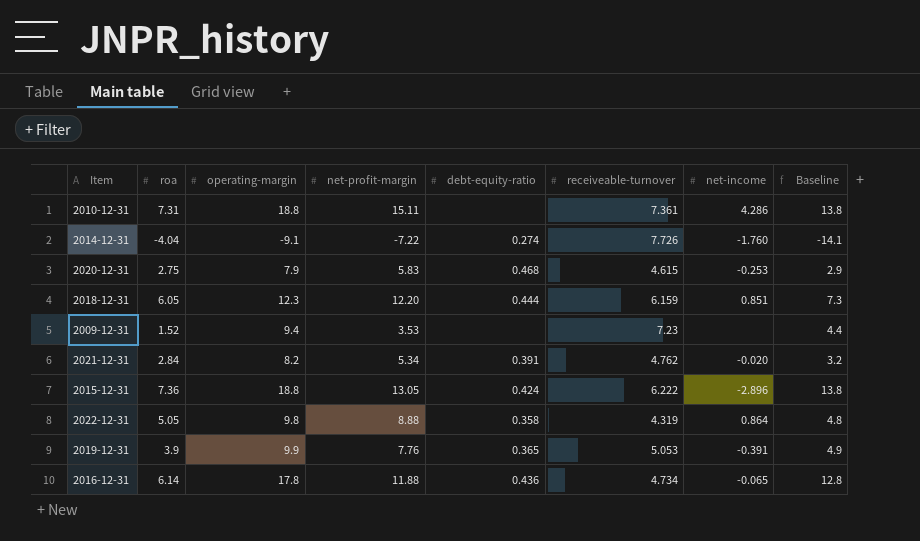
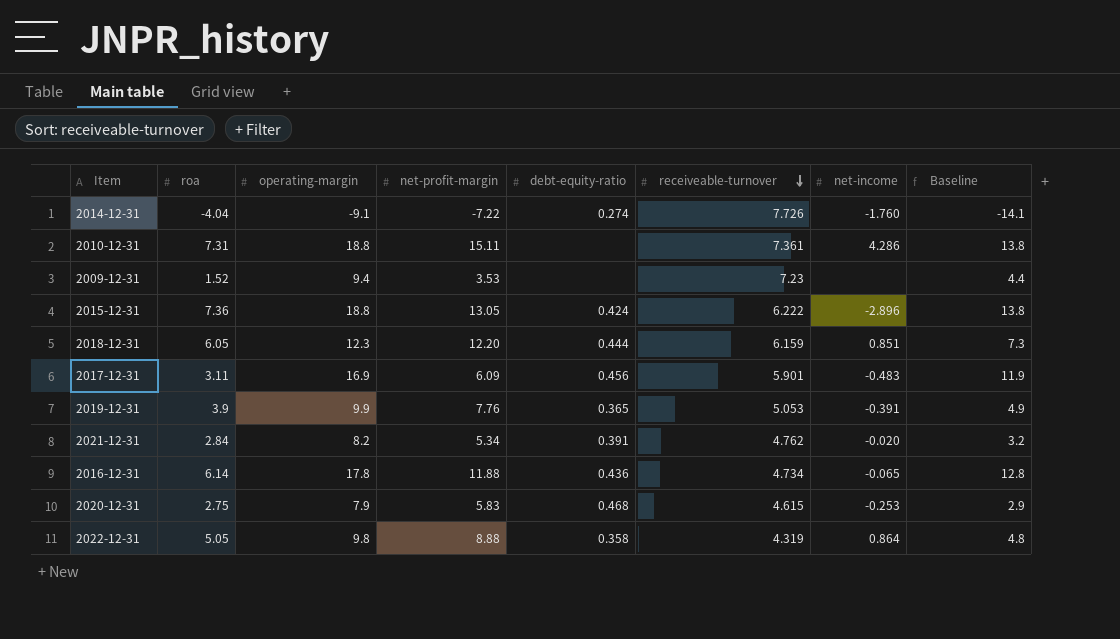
row order: none -> receiveable-turnover descending
row 2017-12-31: none -> 3.11 | 16.9 | 6.09 | 0.456 | 5.901 | -0.483 | 11.9

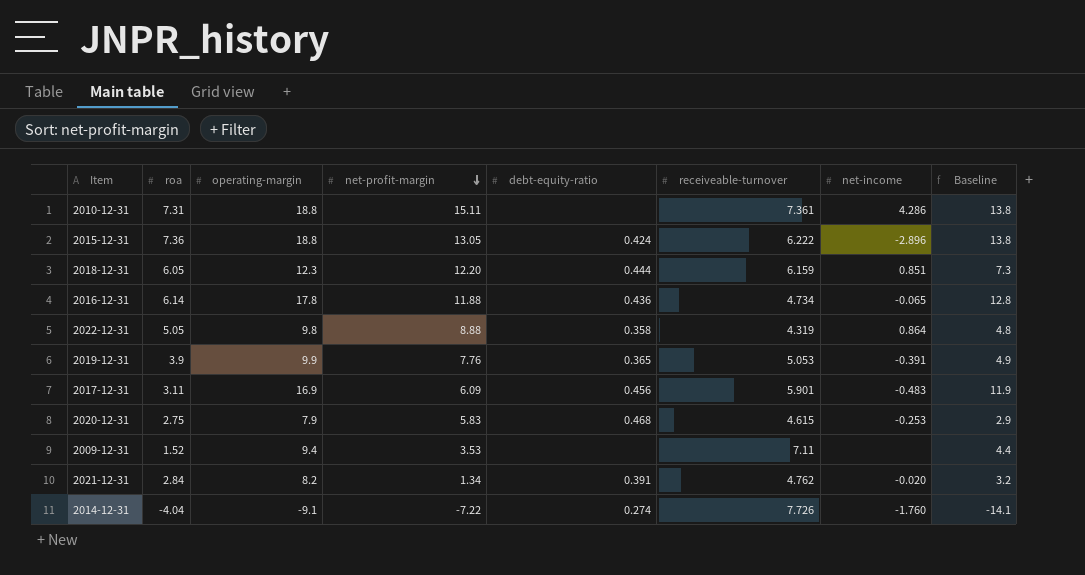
row order: receiveable-turnover descending -> net-profit-margin descending
2009-12-31 | receiveable-turnover: 7.23 -> 7.11
2021-12-31 | net-profit-margin: 5.34 -> 1.34

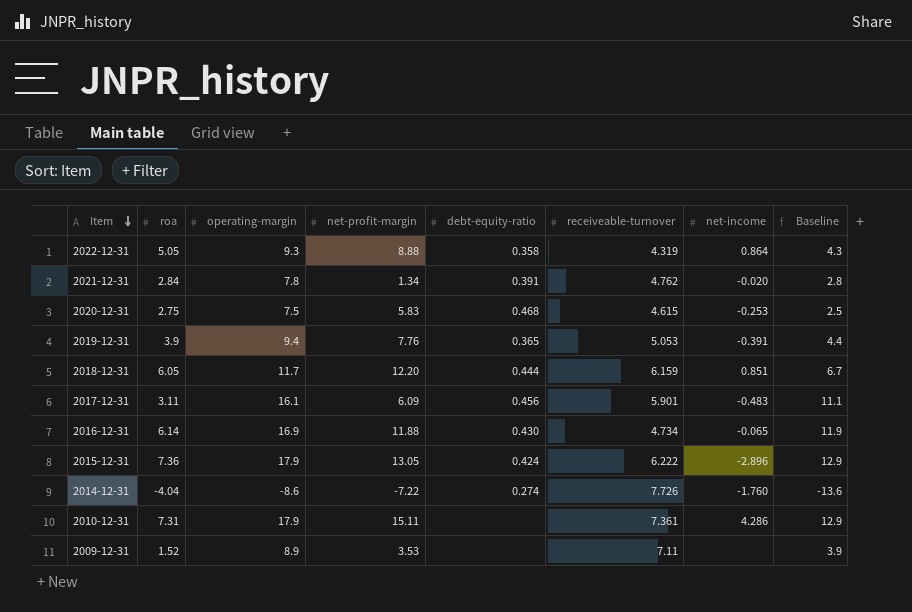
row order: net-profit-margin descending -> Item descending
2022-12-31 | operating-margin: 9.8 -> 9.3
2022-12-31 | Baseline: 4.8 -> 4.3
2021-12-31 | operating-margin: 8.2 -> 7.8
2021-12-31 | Baseline: 3.2 -> 2.8
2020-12-31 | operating-margin: 7.9 -> 7.5
2020-12-31 | Baseline: 2.9 -> 2.5
2019-12-31 | operating-margin: 9.9 -> 9.4
2019-12-31 | Baseline: 4.9 -> 4.4
2018-12-31 | operating-margin: 12.3 -> 11.7
2018-12-31 | Baseline: 7.3 -> 6.7
2017-12-31 | operating-margin: 16.9 -> 16.1
2017-12-31 | Baseline: 11.9 -> 11.1
2016-12-31 | operating-margin: 17.8 -> 16.9
2016-12-31 | debt-equity-ratio: 0.436 -> 0.430
2016-12-31 | Baseline: 12.8 -> 11.9
2015-12-31 | operating-margin: 18.8 -> 17.9
2015-12-31 | Baseline: 13.8 -> 12.9
2014-12-31 | operating-margin: -9.1 -> -8.6
2014-12-31 | Baseline: -14.1 -> -13.6
2010-12-31 | operating-margin: 18.8 -> 17.9
2010-12-31 | Baseline: 13.8 -> 12.9
2009-12-31 | operating-margin: 9.4 -> 8.9
2009-12-31 | Baseline: 4.4 -> 3.9

